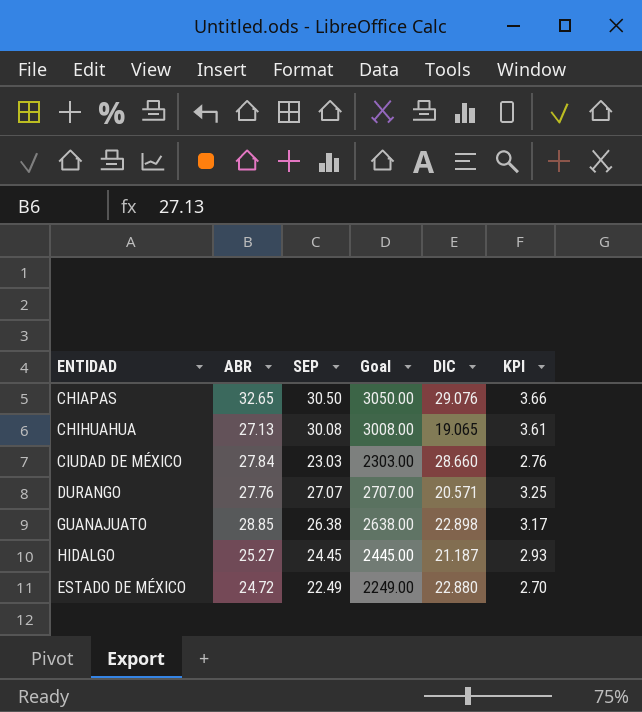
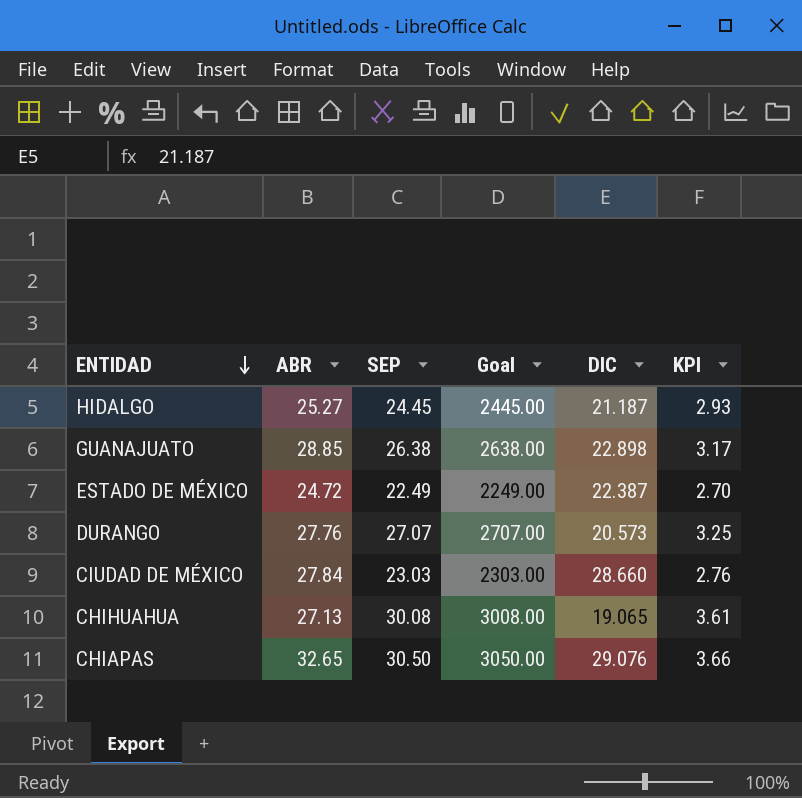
row order: none -> ENTIDAD descending
ESTADO DE MÉXICO | DIC: 22.880 -> 22.387
DURANGO | DIC: 20.571 -> 20.573

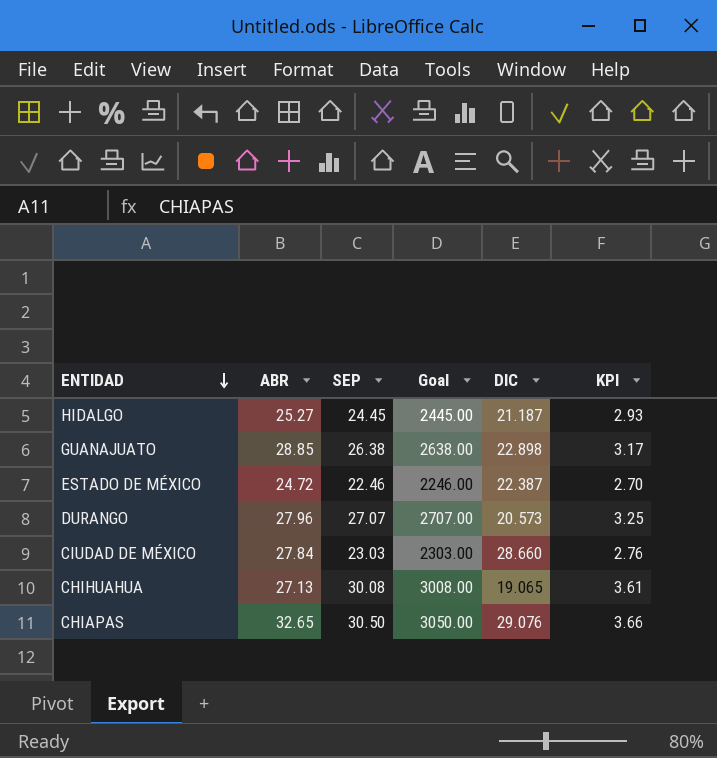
ESTADO DE MÉXICO | SEP: 22.49 -> 22.46
ESTADO DE MÉXICO | Goal: 2249.00 -> 2246.00
DURANGO | ABR: 27.76 -> 27.96

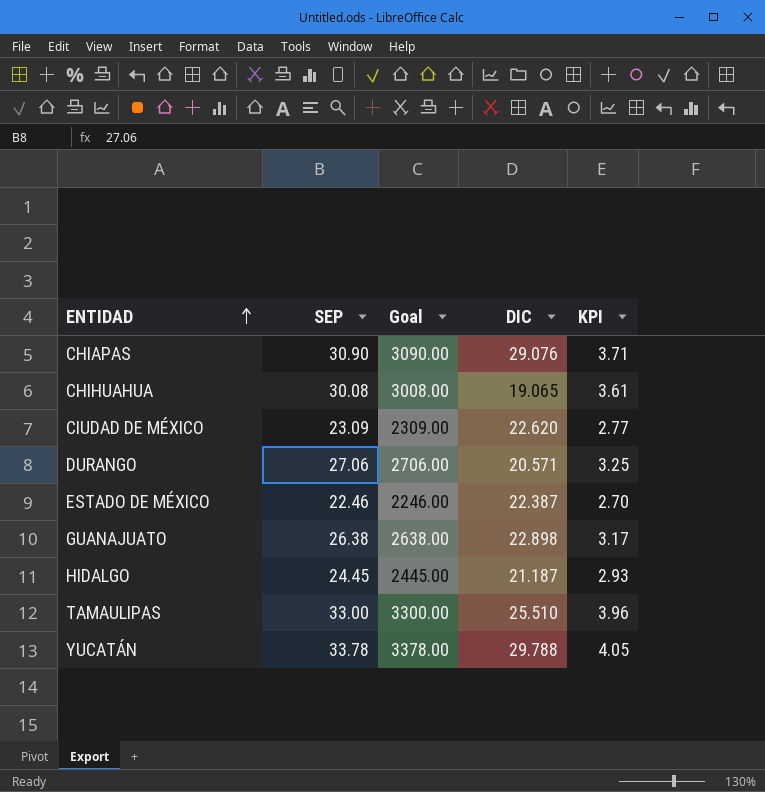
row order: ENTIDAD descending -> ENTIDAD ascending
column ABR | position: 2 -> none
CHIAPAS | SEP: 30.50 -> 30.90
CHIAPAS | Goal: 3050.00 -> 3090.00
CHIAPAS | KPI: 3.66 -> 3.71
CIUDAD DE MÉXICO | SEP: 23.03 -> 23.09
CIUDAD DE MÉXICO | Goal: 2303.00 -> 2309.00
CIUDAD DE MÉXICO | DIC: 28.660 -> 22.620
CIUDAD DE MÉXICO | KPI: 2.76 -> 2.77
DURANGO | SEP: 27.07 -> 27.06
DURANGO | Goal: 2707.00 -> 2706.00
DURANGO | DIC: 20.573 -> 20.571
row TAMAULIPAS: none -> 33.00 | 3300.00 | 25.510 | 3.96
row YUCATÁN: none -> 33.78 | 3378.00 | 29.788 | 4.05

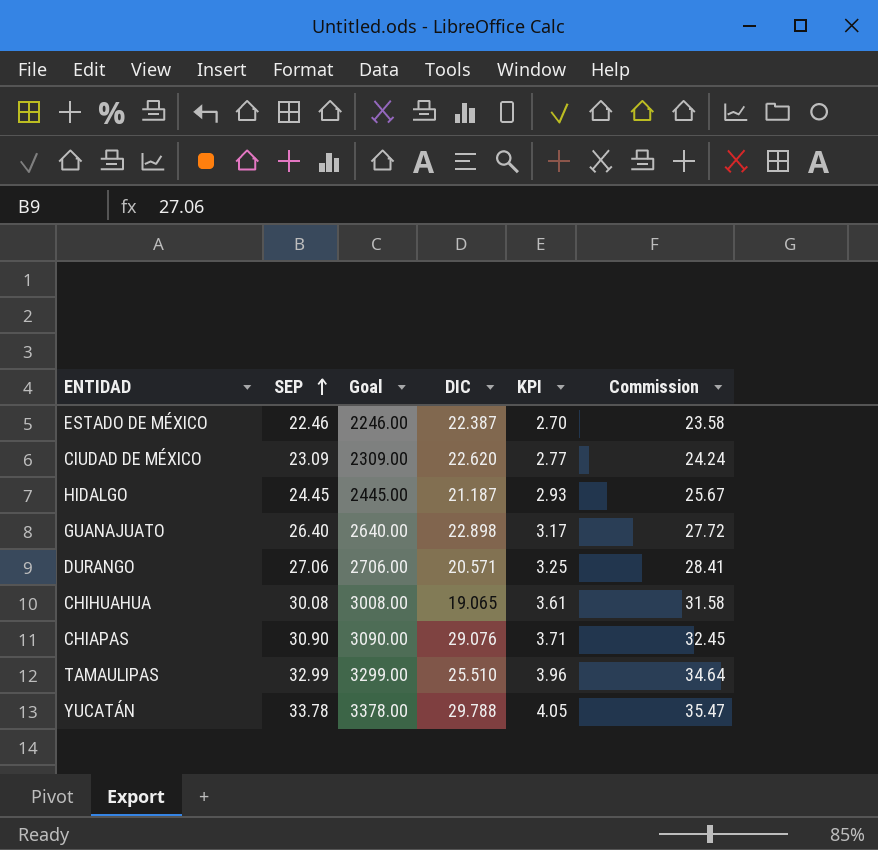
row order: ENTIDAD ascending -> SEP ascending
column Commission | formula: none -> [SEP] * 1.05
GUANAJUATO | SEP: 26.38 -> 26.40
GUANAJUATO | Goal: 2638.00 -> 2640.00
TAMAULIPAS | SEP: 33.00 -> 32.99
TAMAULIPAS | Goal: 3300.00 -> 3299.00

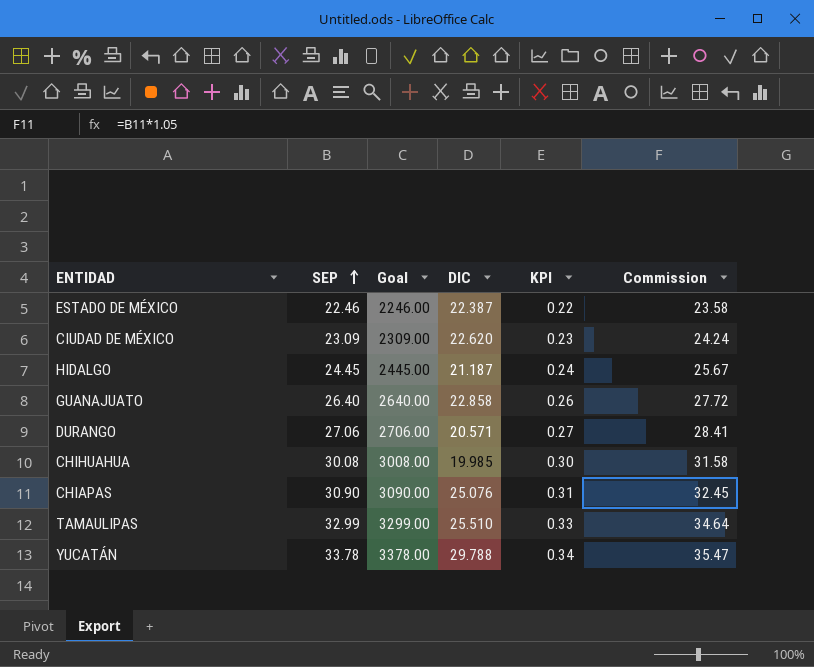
column KPI | formula: [SEP] * 0.12 -> [SEP] * 0.01
GUANAJUATO | DIC: 22.898 -> 22.858
CHIHUAHUA | DIC: 19.065 -> 19.985
CHIAPAS | DIC: 29.076 -> 25.076

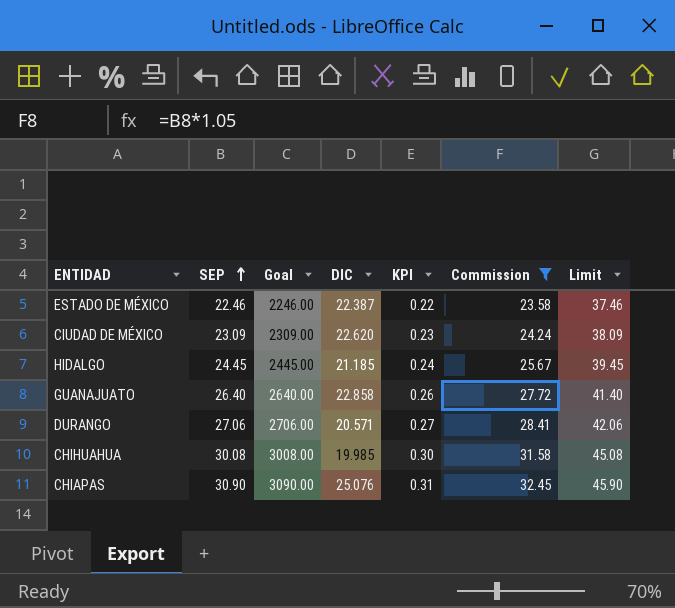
filter: none -> Commission <= 32.45
column Limit | formula: none -> [SEP] + 15
HIDALGO | DIC: 21.187 -> 21.185

